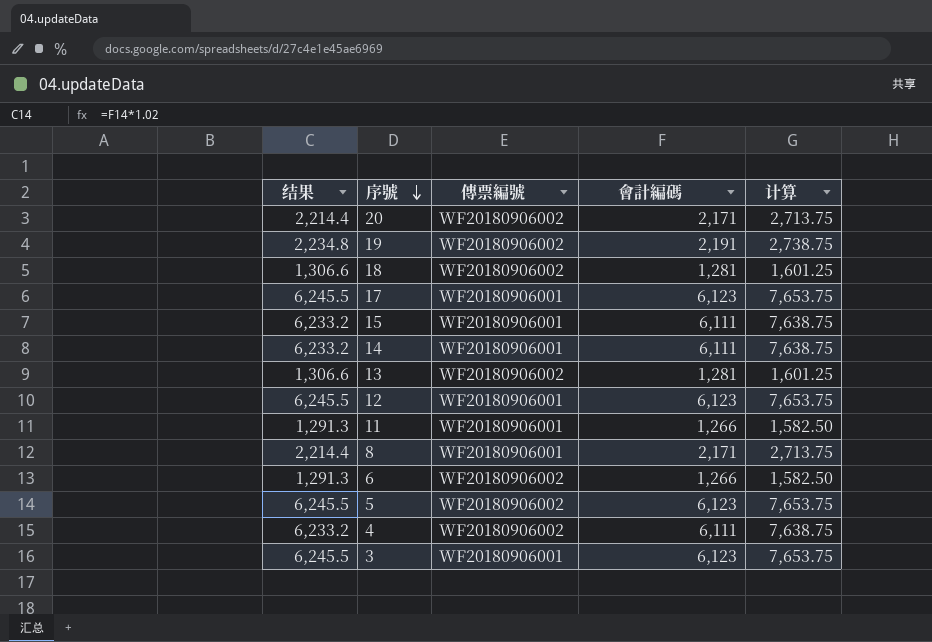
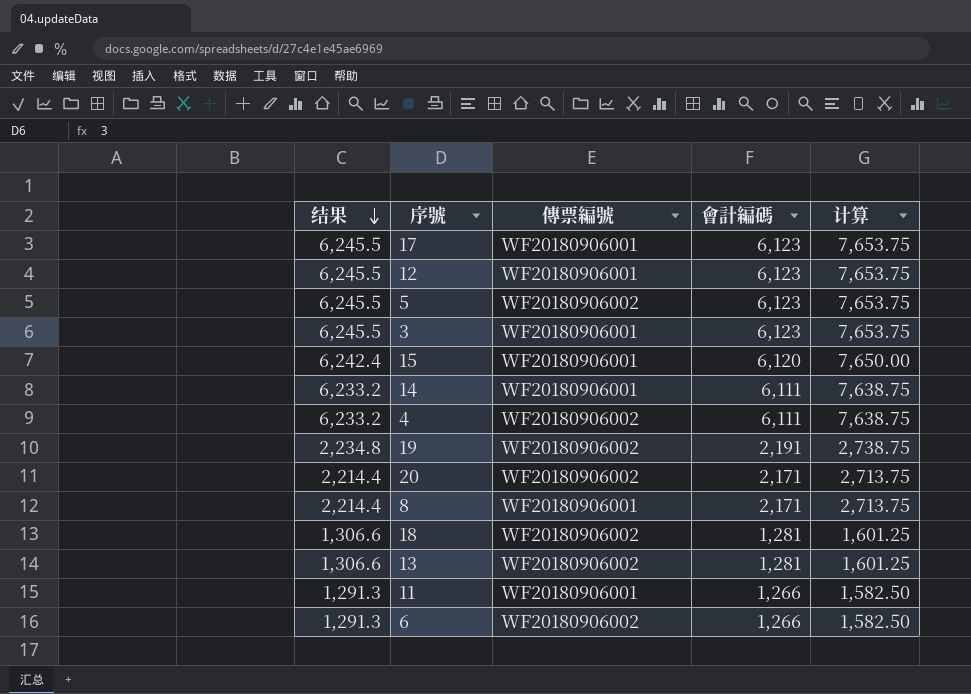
row order: 序號 descending -> 结果 descending
15 | 结果: 6,233.2 -> 6,242.4
15 | 會計編碼: 6,111 -> 6,120
15 | 计算: 7,638.75 -> 7,650.00

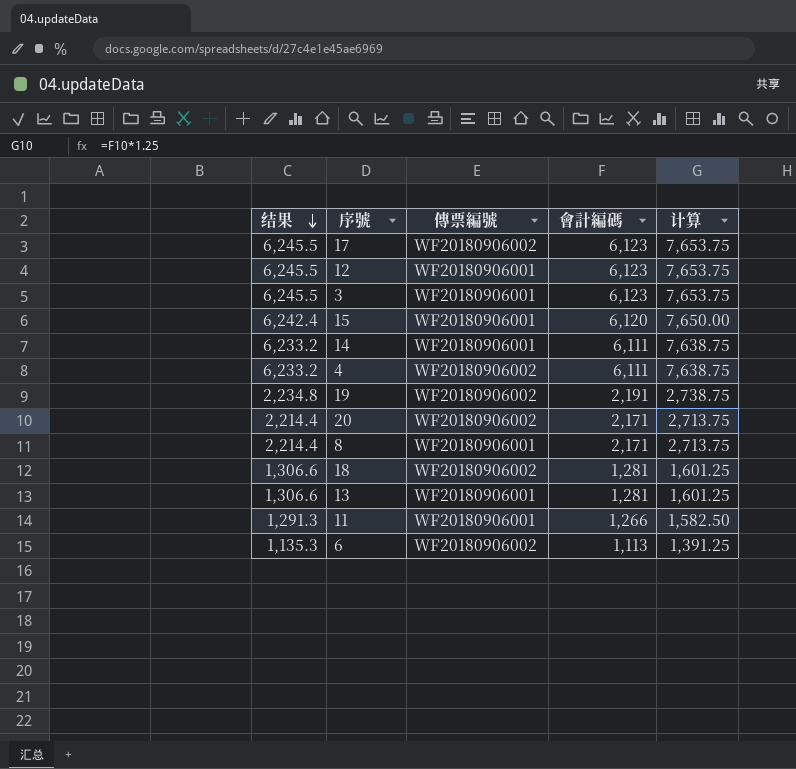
row 5: 6,245.5 | WF20180906002 | 6,123 | 7,653.75 -> none
17 | 傳票編號: WF20180906001 -> WF20180906002
13 | 傳票編號: WF20180906002 -> WF20180906001
6 | 结果: 1,291.3 -> 1,135.3
6 | 會計編碼: 1,266 -> 1,113
6 | 计算: 1,582.50 -> 1,391.25

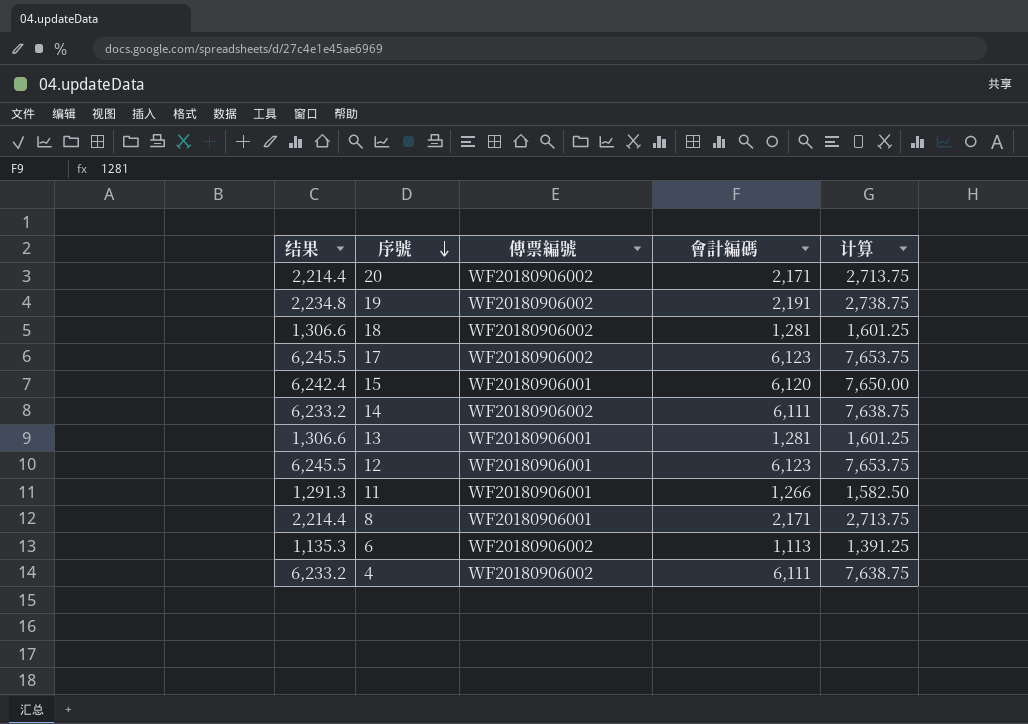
row order: 结果 descending -> 序號 descending
row 3: 6,245.5 | WF20180906001 | 6,123 | 7,653.75 -> none
14 | 傳票編號: WF20180906001 -> WF20180906002

